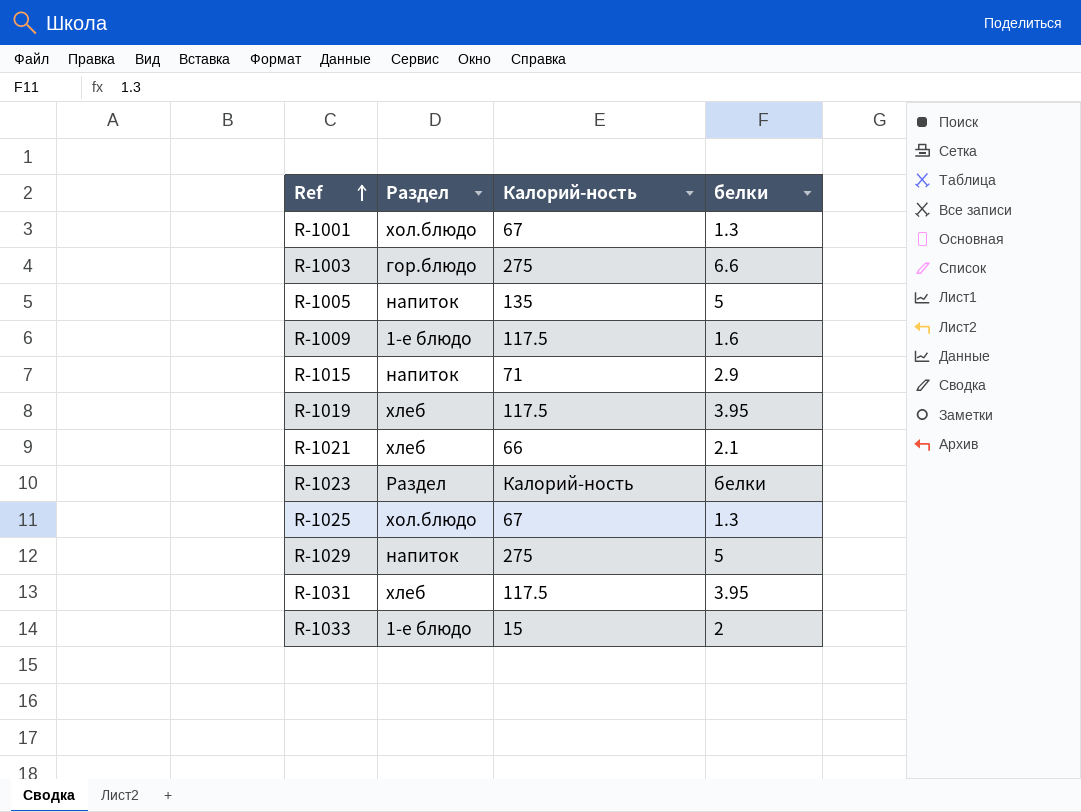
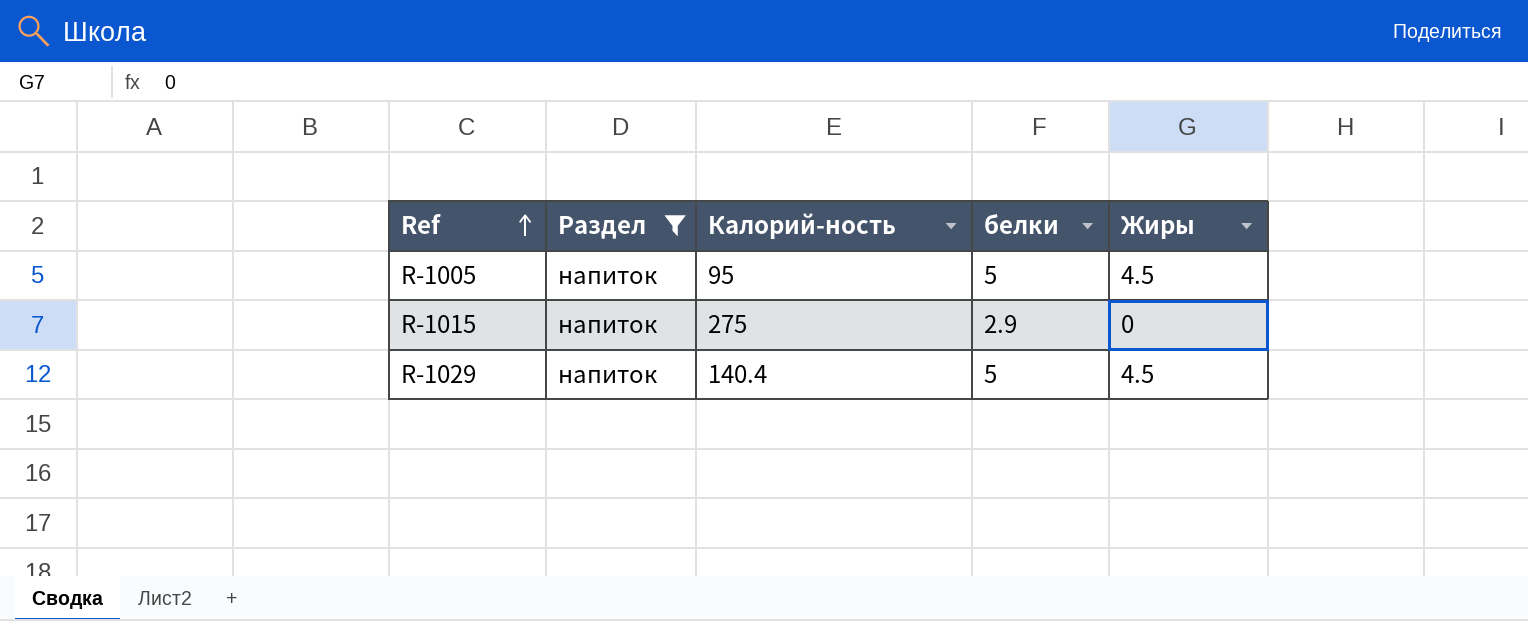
filter: none -> Раздел = напиток
column Жиры | position: none -> 5
R-1005 | Калорий-ность: 135 -> 95
R-1015 | Калорий-ность: 71 -> 275
R-1029 | Калорий-ность: 275 -> 140.4

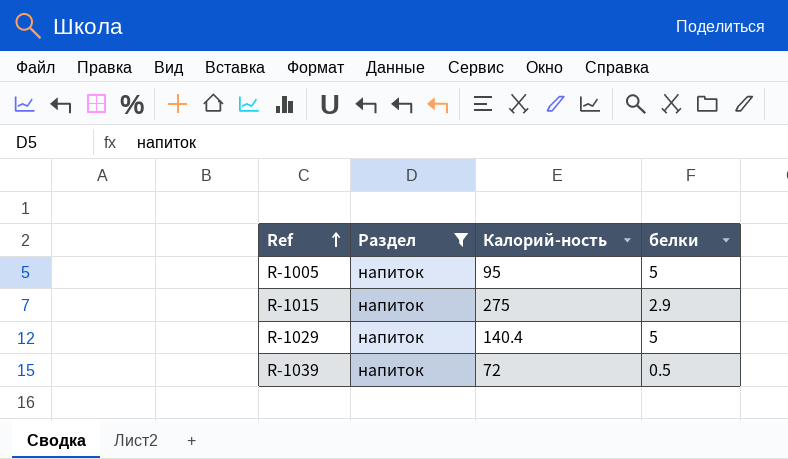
column Жиры | position: 5 -> none
row R-1039: none -> напиток | 72 | 0.5

